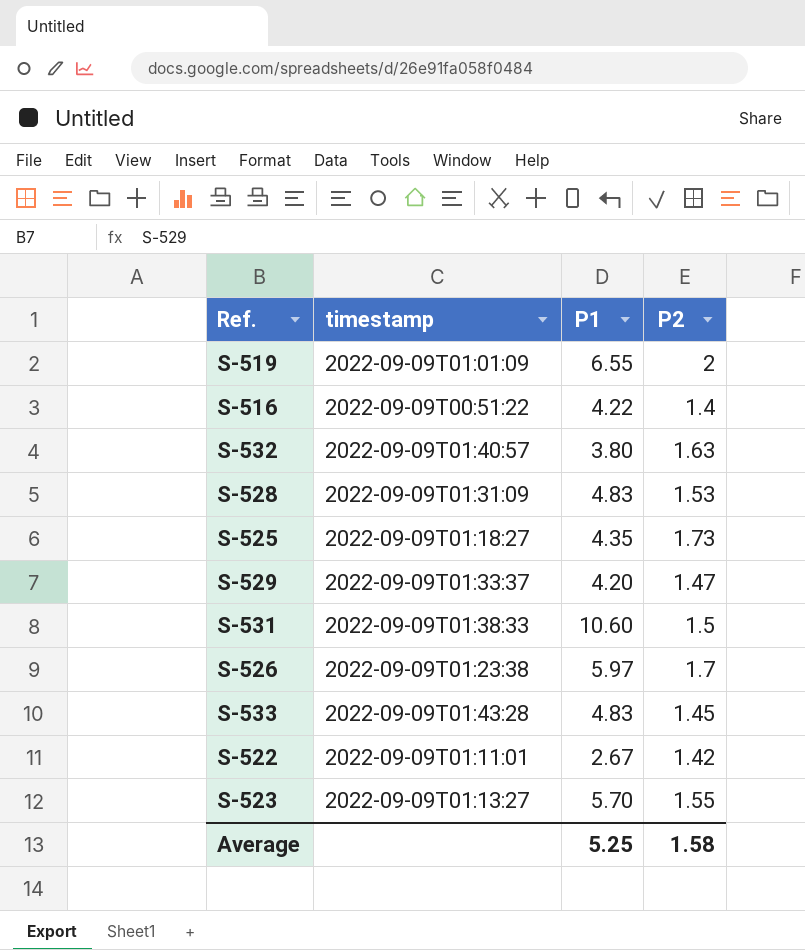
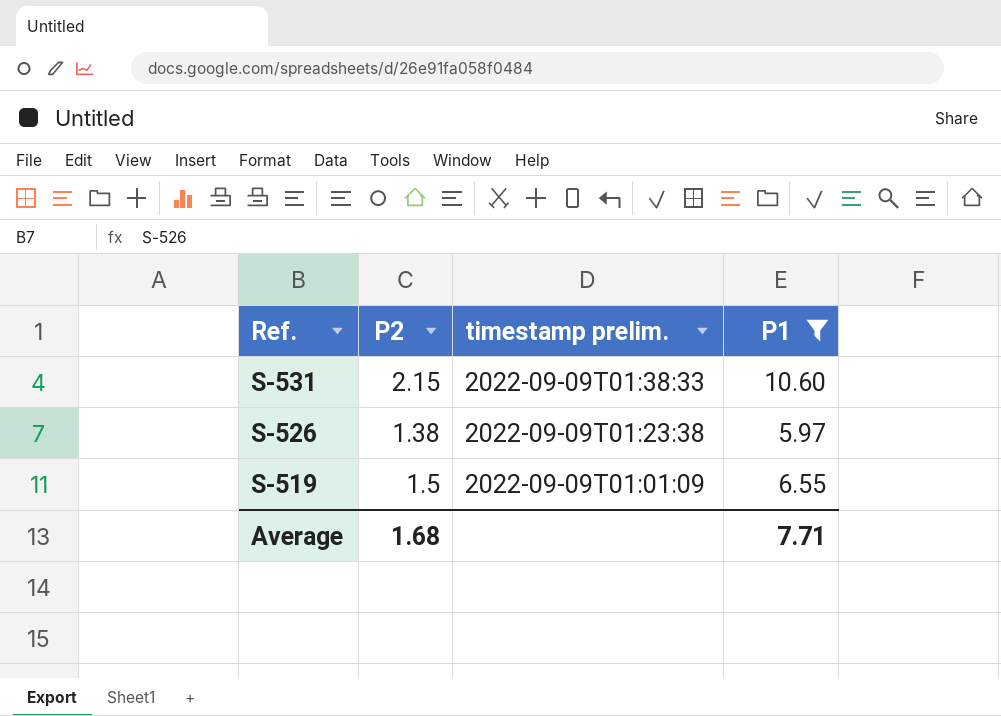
filter: none -> P1 >= 5.97
row order: none -> Ref. descending
column P2 | position: 4 -> 2
column name: timestamp -> timestamp prelim.
S-531 | P2: 1.5 -> 2.15
S-526 | P2: 1.7 -> 1.38
S-519 | P2: 2 -> 1.5
Average | P2: 1.58 -> 1.68
Average | P1: 5.25 -> 7.71

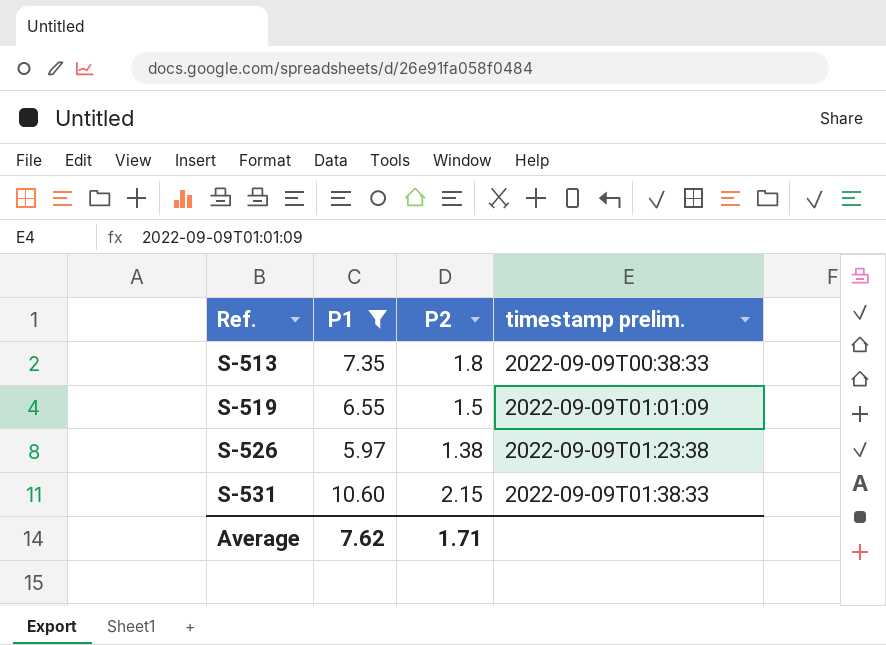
row order: Ref. descending -> Ref. ascending
column P1 | position: 4 -> 2
row S-513: none -> 7.35 | 1.8 | 2022-09-09T00:38:33
Average | P1: 7.71 -> 7.62
Average | P2: 1.68 -> 1.71

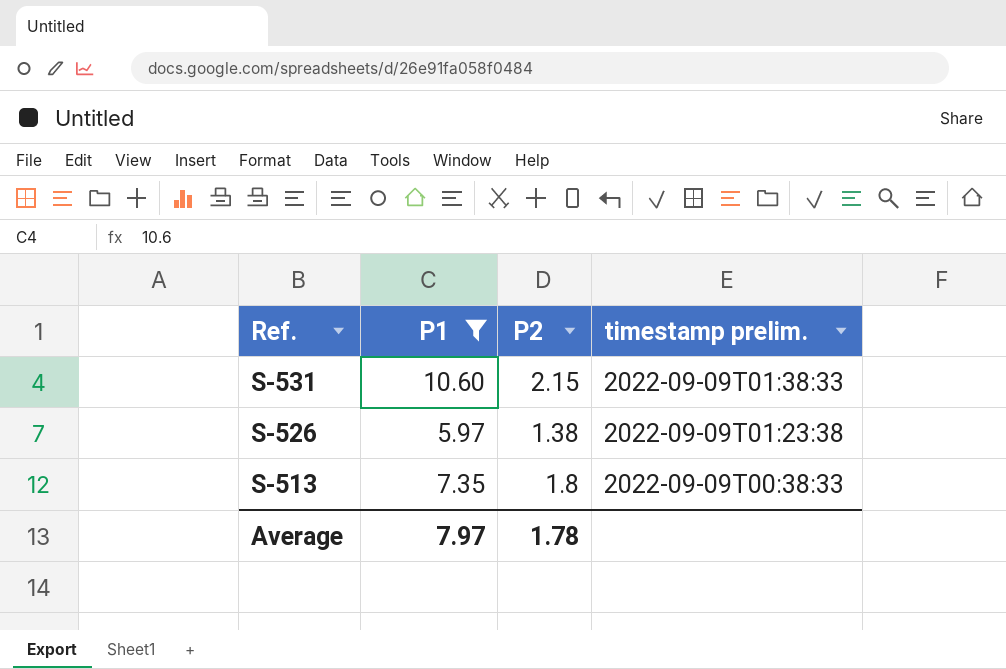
row order: Ref. ascending -> Ref. descending
row S-519: 6.55 | 1.5 | 2022-09-09T01:01:09 -> none
Average | P1: 7.62 -> 7.97
Average | P2: 1.71 -> 1.78

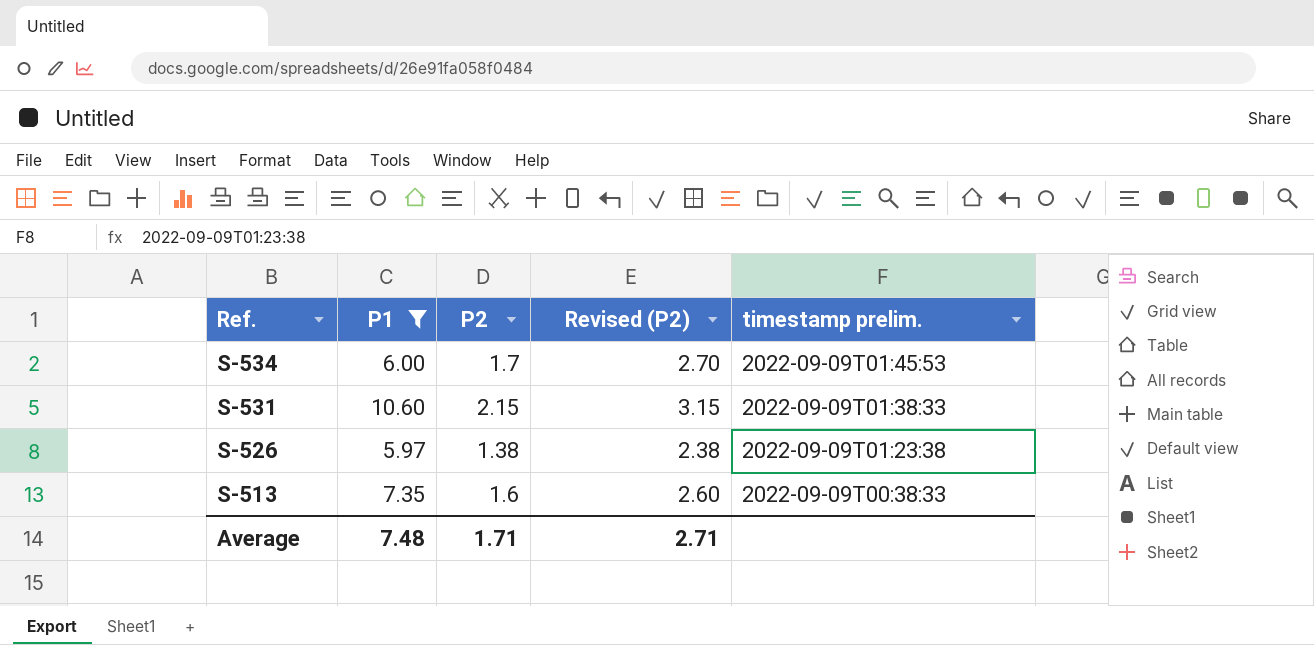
column Revised (P2) | formula: none -> [P2] + 1
row S-534: none -> 6.00 | 1.7 | 2.70 | 2022-09-09T01:45:53
S-513 | P2: 1.8 -> 1.6
Average | P1: 7.97 -> 7.48
Average | P2: 1.78 -> 1.71

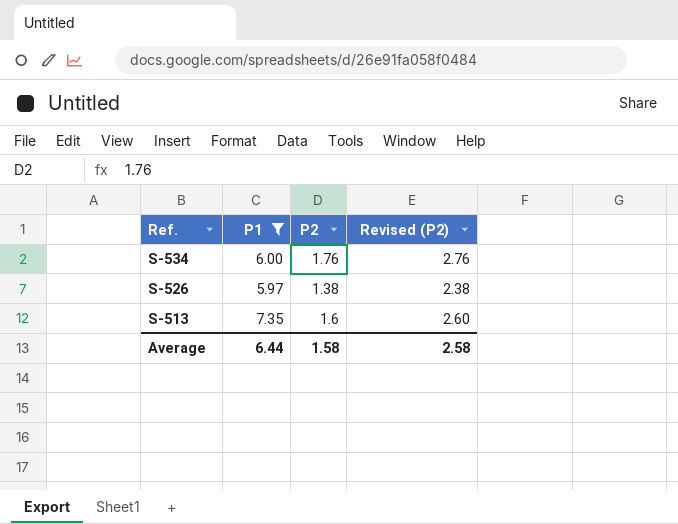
column timestamp prelim. | position: 5 -> none
row S-531: 10.60 | 2.15 | 3.15 | 2022-09-09T01:38:33 -> none
S-534 | P2: 1.7 -> 1.76
S-534 | Revised (P2): 2.70 -> 2.76
Average | P1: 7.48 -> 6.44
Average | P2: 1.71 -> 1.58
Average | Revised (P2): 2.71 -> 2.58

